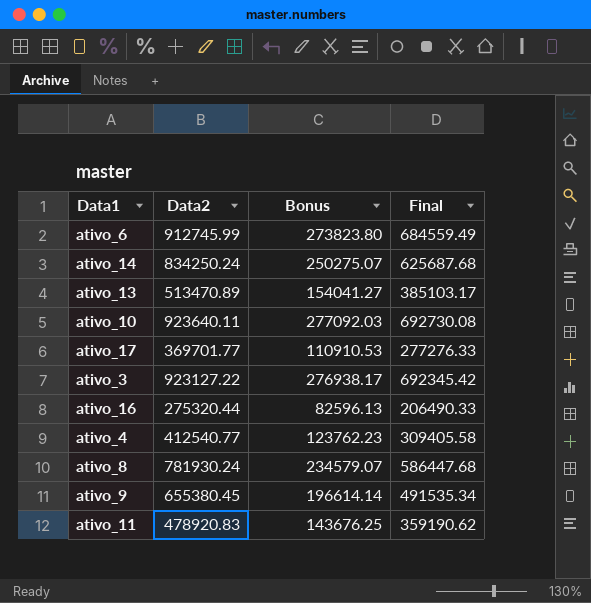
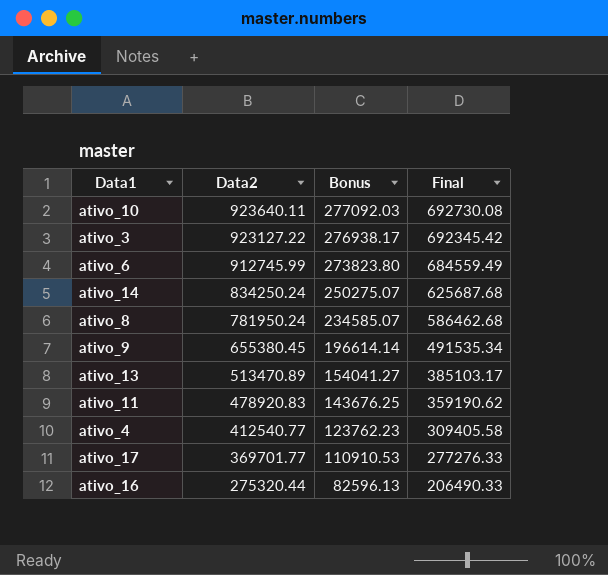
row order: none -> Data2 descending
ativo_8 | Data2: 781930.24 -> 781950.24
ativo_8 | Bonus: 234579.07 -> 234585.07
ativo_8 | Final: 586447.68 -> 586462.68

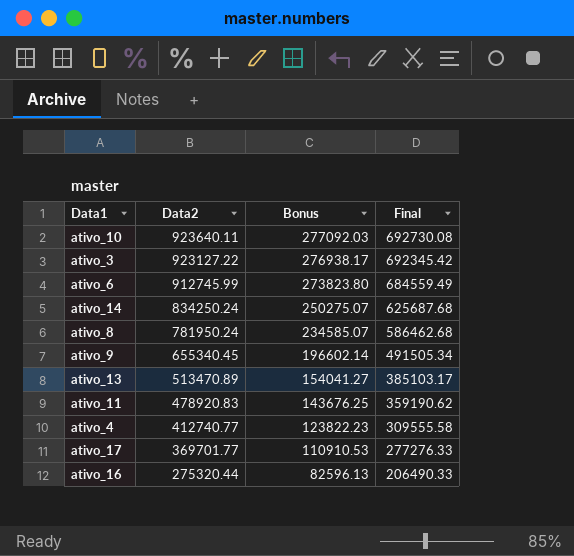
ativo_9 | Data2: 655380.45 -> 655340.45
ativo_9 | Bonus: 196614.14 -> 196602.14
ativo_9 | Final: 491535.34 -> 491505.34
ativo_4 | Data2: 412540.77 -> 412740.77
ativo_4 | Bonus: 123762.23 -> 123822.23
ativo_4 | Final: 309405.58 -> 309555.58

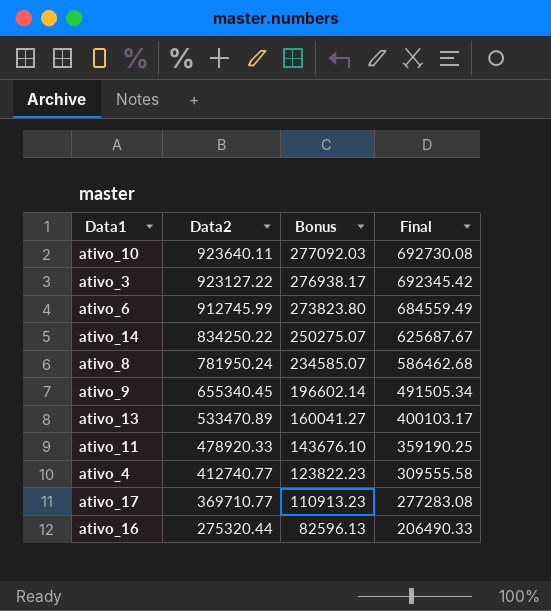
ativo_14 | Data2: 834250.24 -> 834250.22
ativo_14 | Final: 625687.68 -> 625687.67
ativo_13 | Data2: 513470.89 -> 533470.89
ativo_13 | Bonus: 154041.27 -> 160041.27
ativo_13 | Final: 385103.17 -> 400103.17
ativo_11 | Data2: 478920.83 -> 478920.33
ativo_11 | Bonus: 143676.25 -> 143676.10
ativo_11 | Final: 359190.62 -> 359190.25
ativo_17 | Data2: 369701.77 -> 369710.77
ativo_17 | Bonus: 110910.53 -> 110913.23
ativo_17 | Final: 277276.33 -> 277283.08

